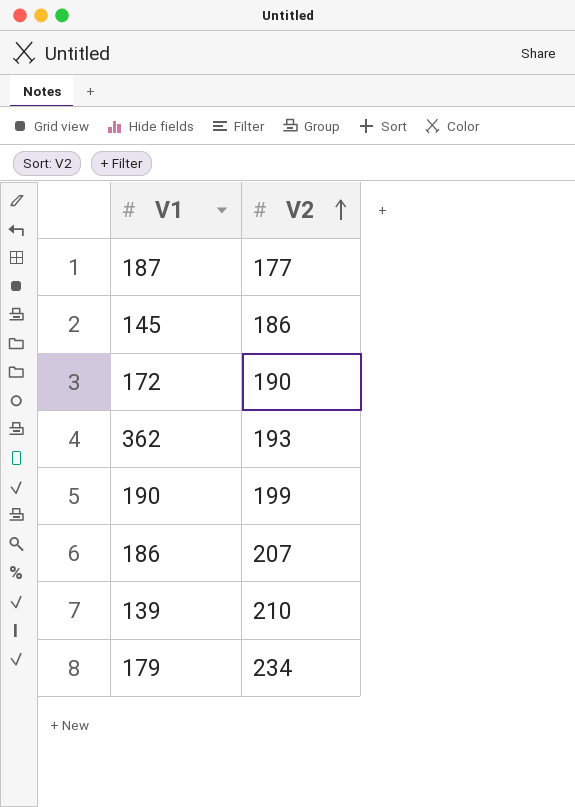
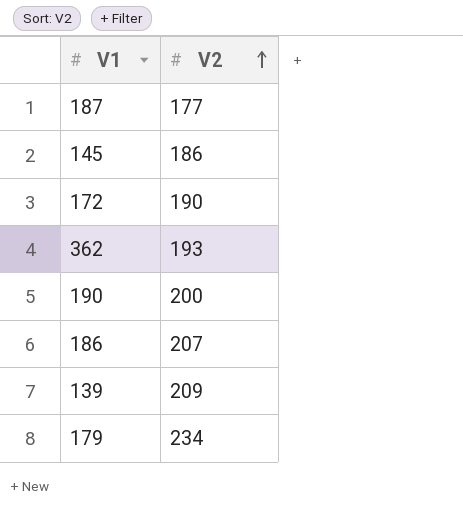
190 | V2: 199 -> 200
139 | V2: 210 -> 209

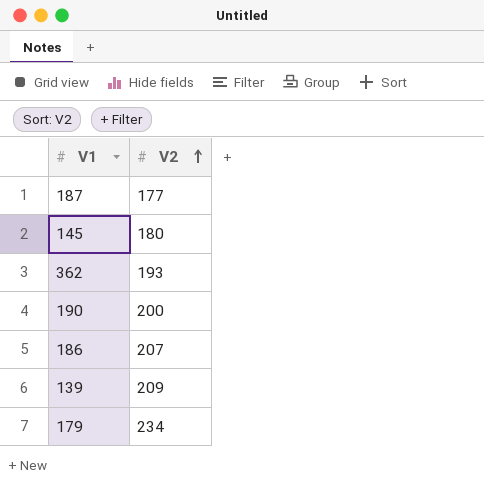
row 172: 190 -> none
145 | V2: 186 -> 180

